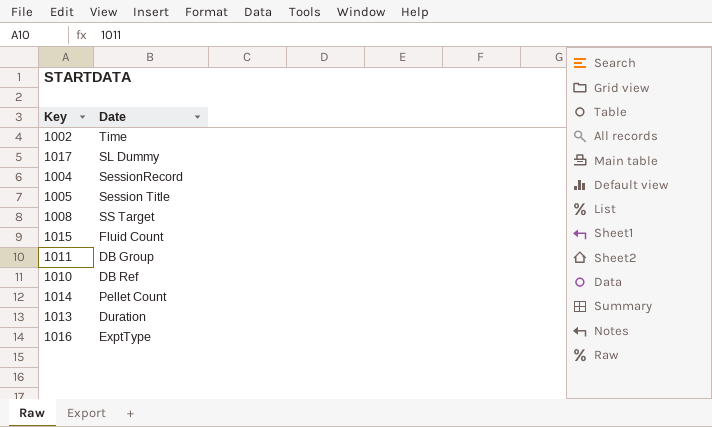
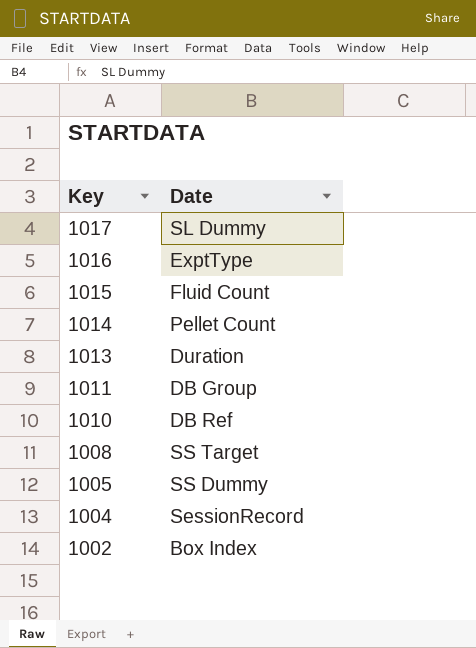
row order: none -> Key descending
1005 | Date: Session Title -> SS Dummy
1002 | Date: Time -> Box Index

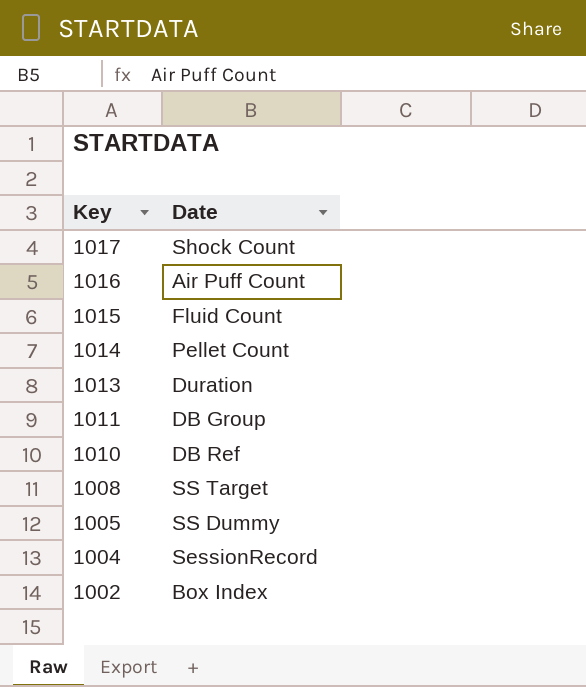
1017 | Date: SL Dummy -> Shock Count
1016 | Date: ExptType -> Air Puff Count

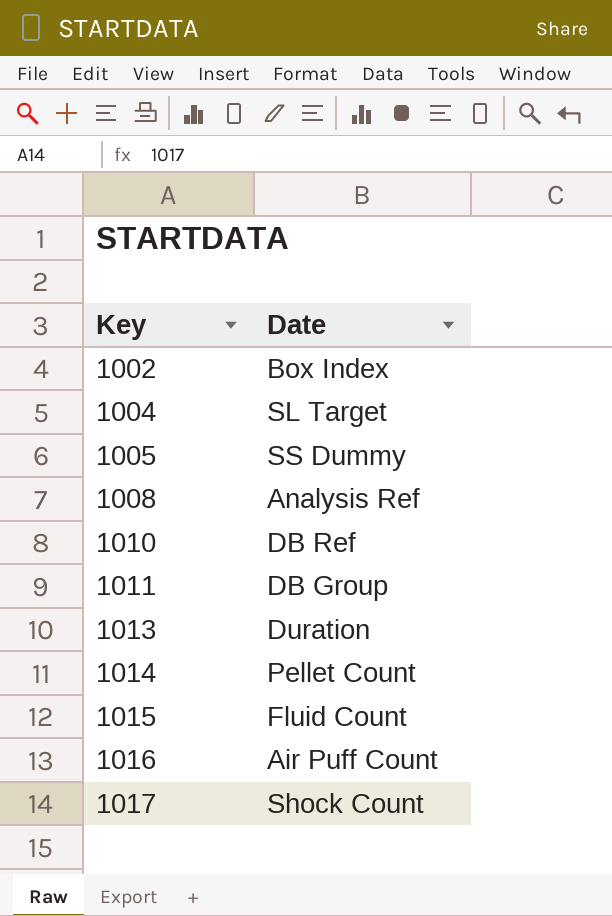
row order: Key descending -> Key ascending
1004 | Date: SessionRecord -> SL Target
1008 | Date: SS Target -> Analysis Ref

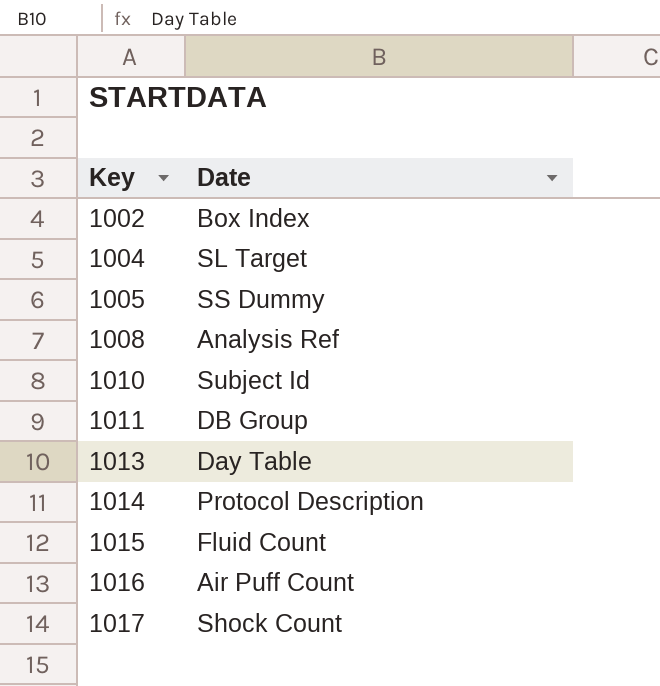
1010 | Date: DB Ref -> Subject Id
1013 | Date: Duration -> Day Table
1014 | Date: Pellet Count -> Protocol Description

